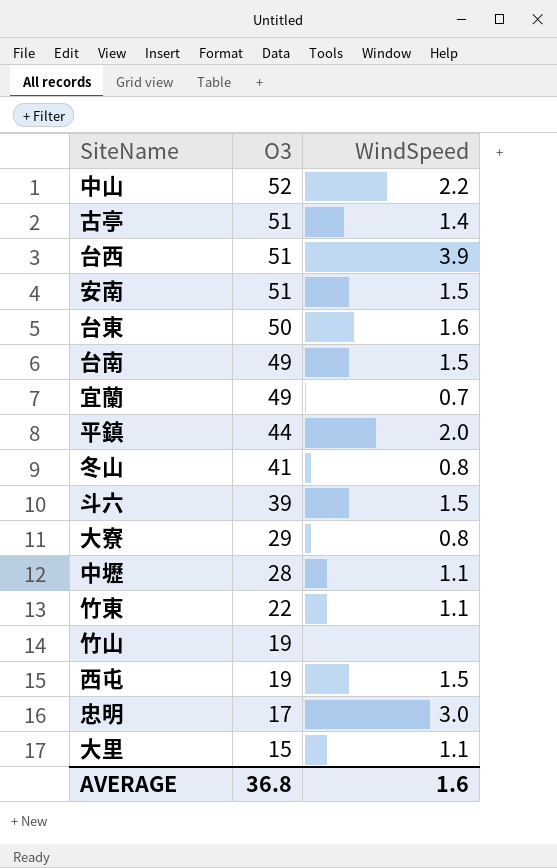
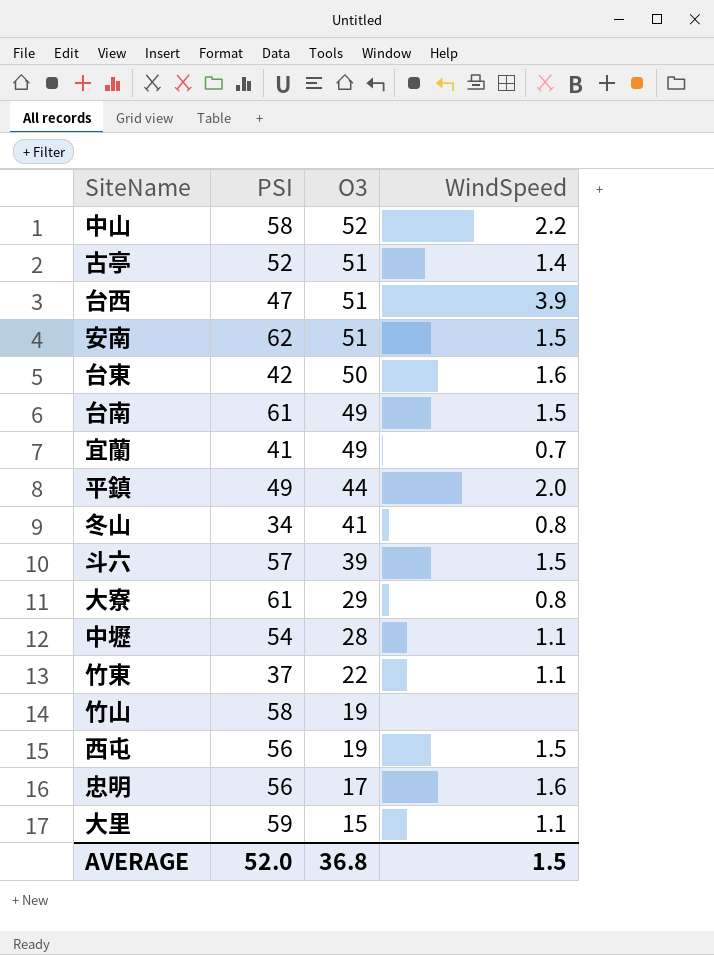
column PSI | position: none -> 2
忠明 | WindSpeed: 3.0 -> 1.6
AVERAGE | WindSpeed: 1.6 -> 1.5

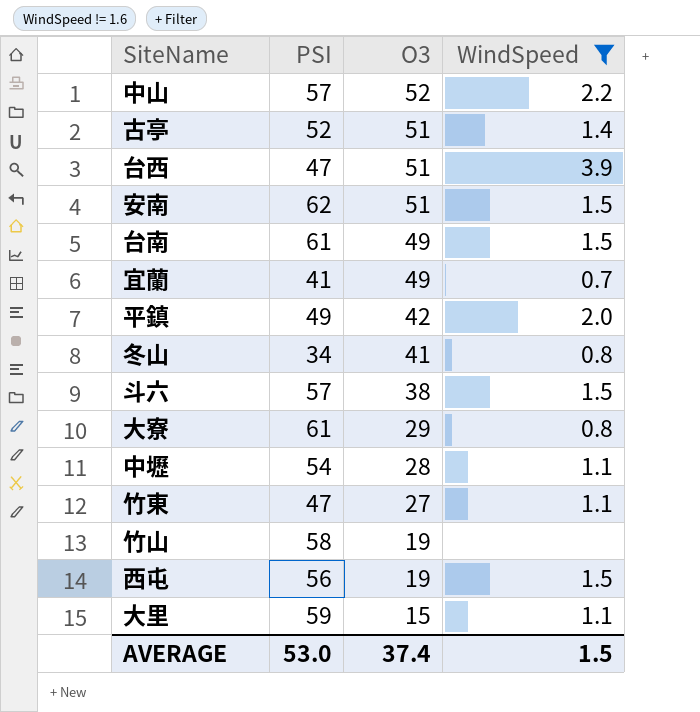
filter: none -> WindSpeed != 1.6
中山 | PSI: 58 -> 57
平鎮 | O3: 44 -> 42
斗六 | O3: 39 -> 38
竹東 | PSI: 37 -> 47
竹東 | O3: 22 -> 27
AVERAGE | PSI: 52.0 -> 53.0
AVERAGE | O3: 36.8 -> 37.4

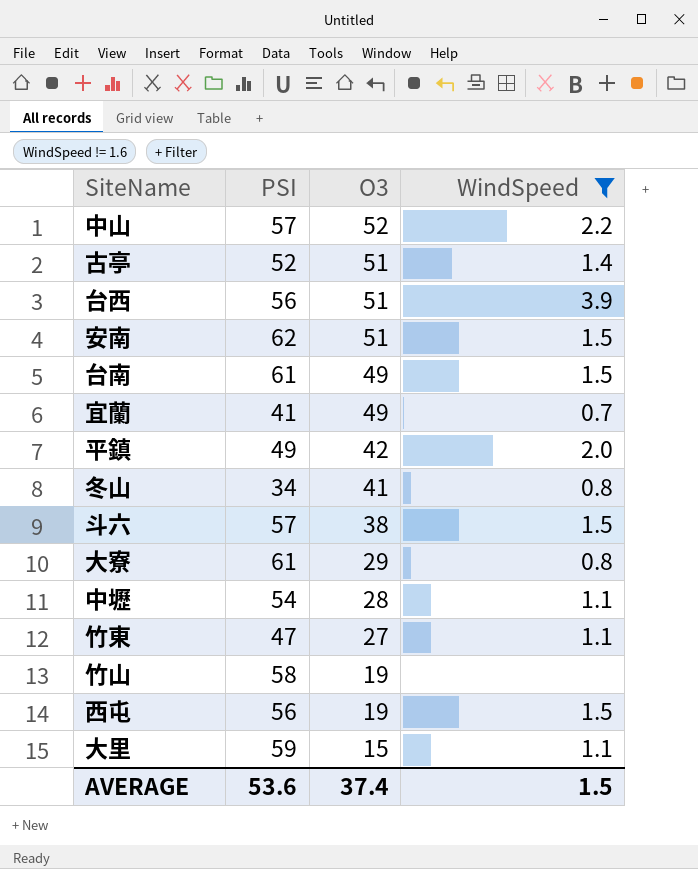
台西 | PSI: 47 -> 56
AVERAGE | PSI: 53.0 -> 53.6

